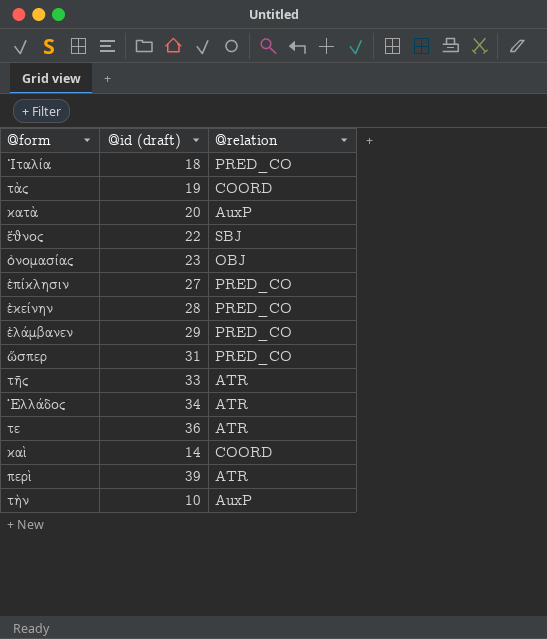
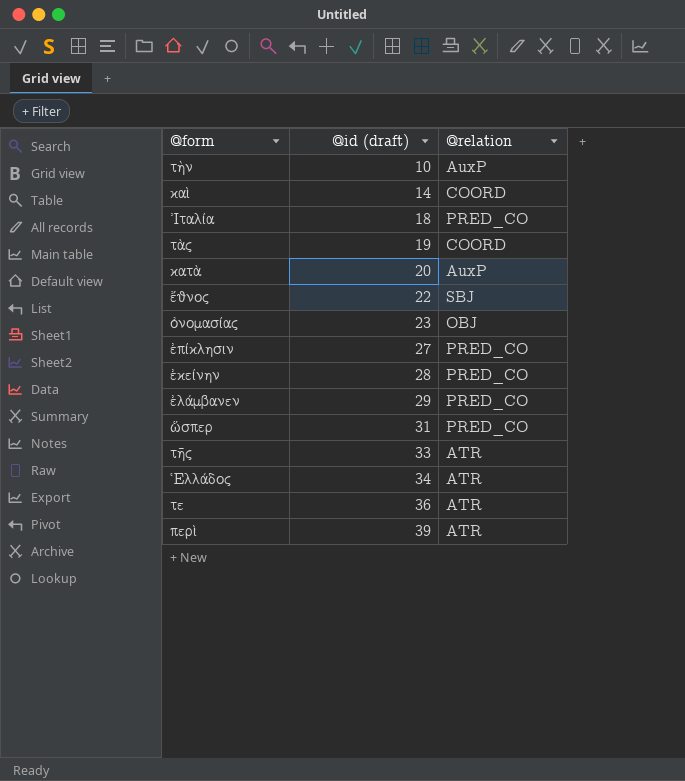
row order: none -> @id (draft) ascending

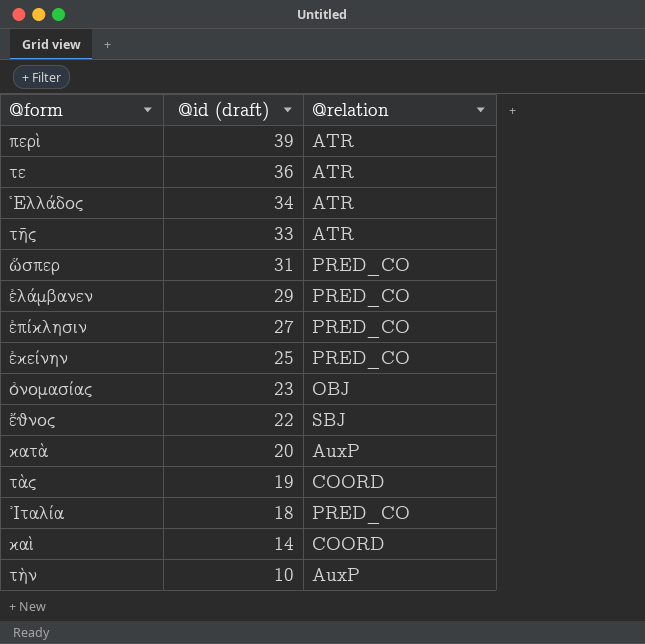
row order: @id (draft) ascending -> @id (draft) descending
ἐκείνην | @id (draft): 28 -> 25

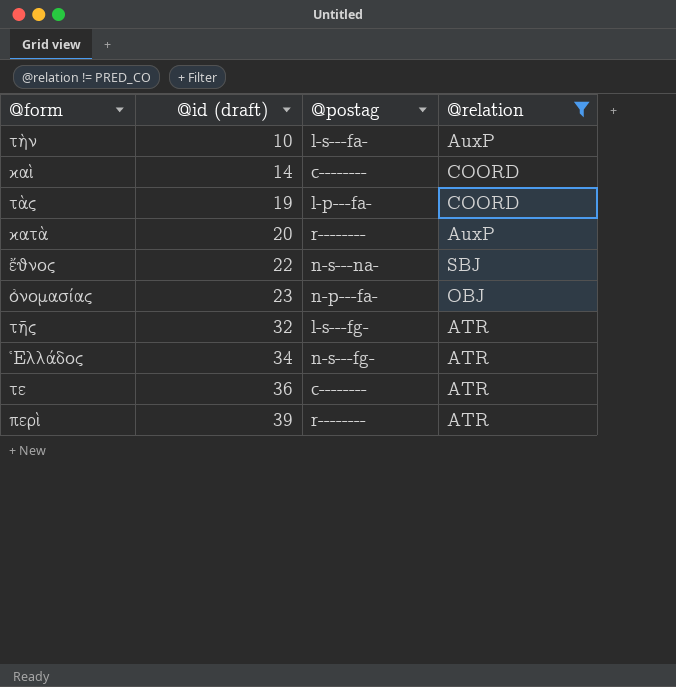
filter: none -> @relation != PRED_CO
row order: @id (draft) descending -> @id (draft) ascending
column @postag | position: none -> 3
τῆς | @id (draft): 33 -> 32

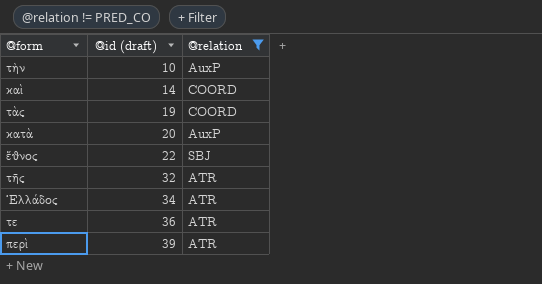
column @postag | position: 3 -> none
row ὀνομασίας: 23 | n-p---fa- | OBJ -> none

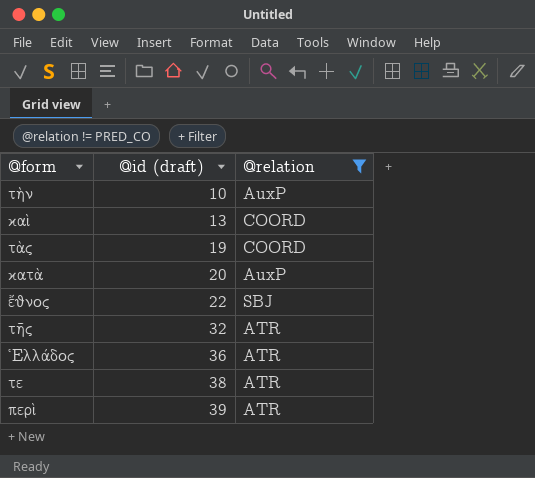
καὶ | @id (draft): 14 -> 13
Ἑλλάδος | @id (draft): 34 -> 36
τε | @id (draft): 36 -> 38

